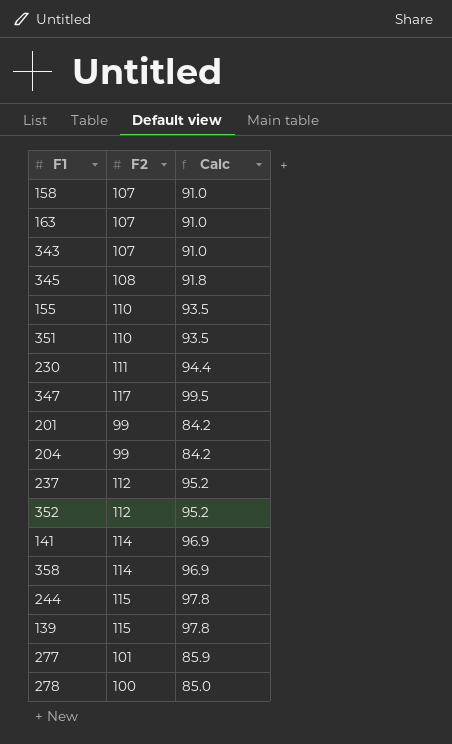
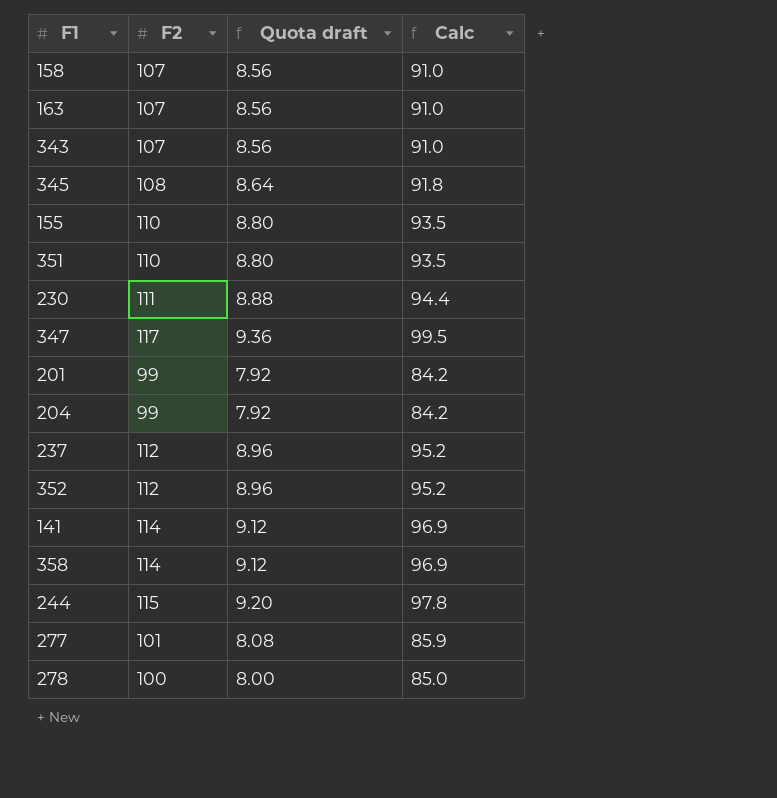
column Quota draft | formula: none -> [F2] * 0.08
row 139: 115 | 97.8 -> none

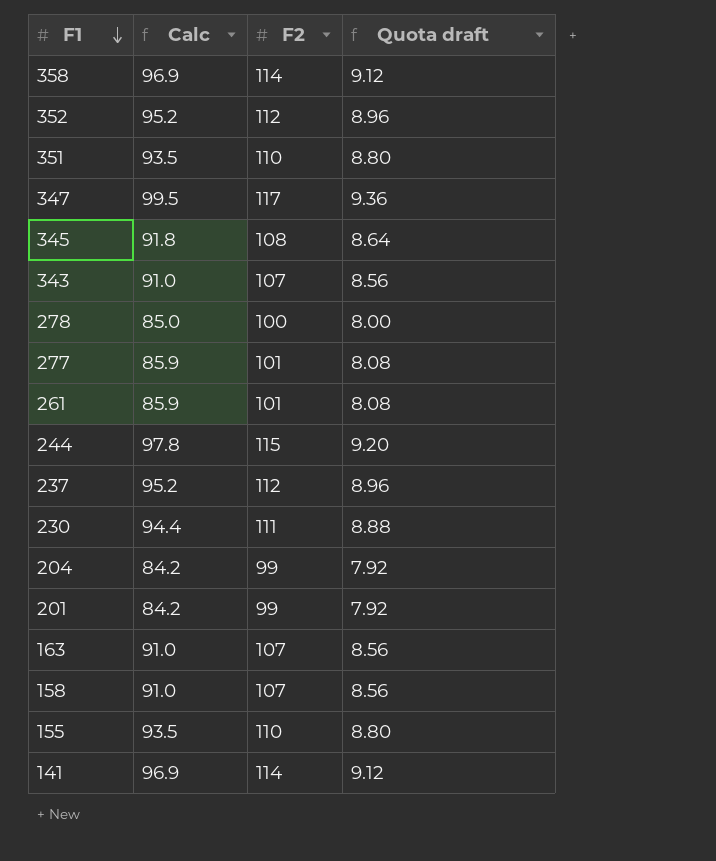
row order: none -> F1 descending
column Calc | position: 4 -> 2
row 261: none -> 85.9 | 101 | 8.08

